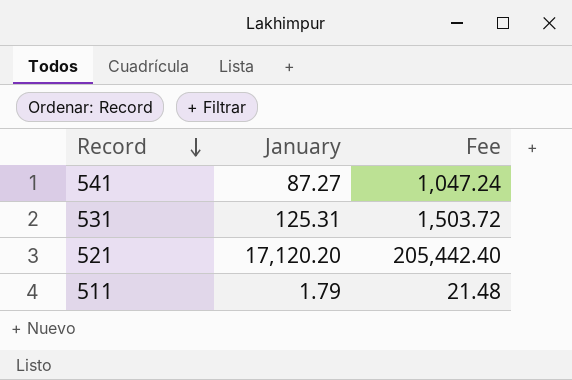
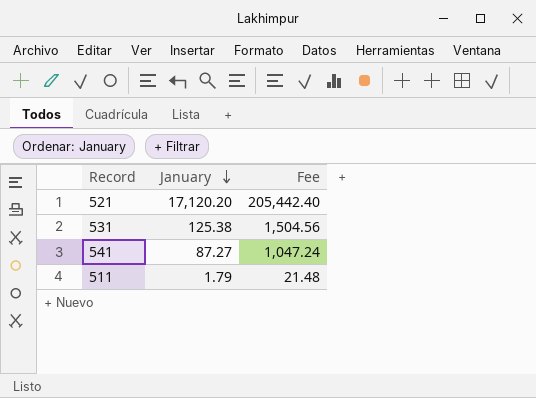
row order: Record descending -> January descending
531 | January: 125.31 -> 125.38
531 | Fee: 1,503.72 -> 1,504.56

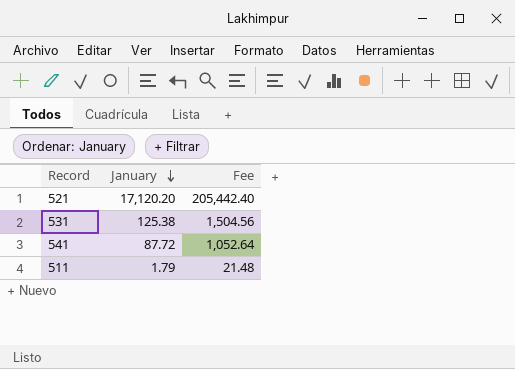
541 | January: 87.27 -> 87.72
541 | Fee: 1,047.24 -> 1,052.64

